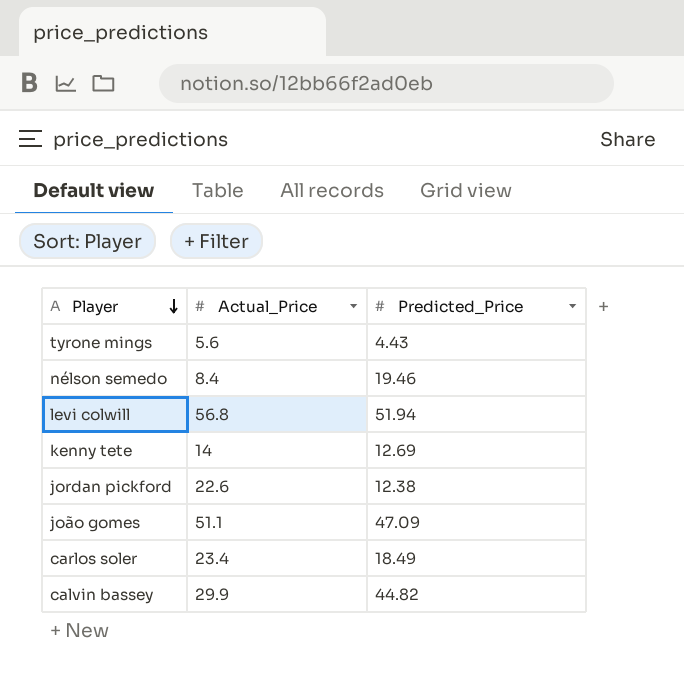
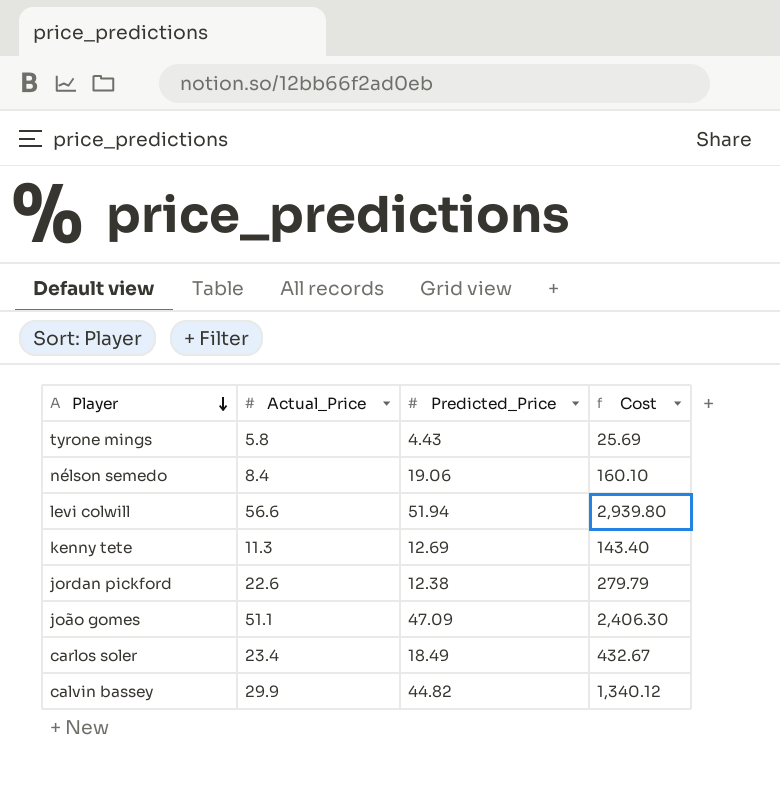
column Cost | formula: none -> [Actual_Price] * [Predicted_Price]
tyrone mings | Actual_Price: 5.6 -> 5.8
nélson semedo | Predicted_Price: 19.46 -> 19.06
levi colwill | Actual_Price: 56.8 -> 56.6
kenny tete | Actual_Price: 14 -> 11.3

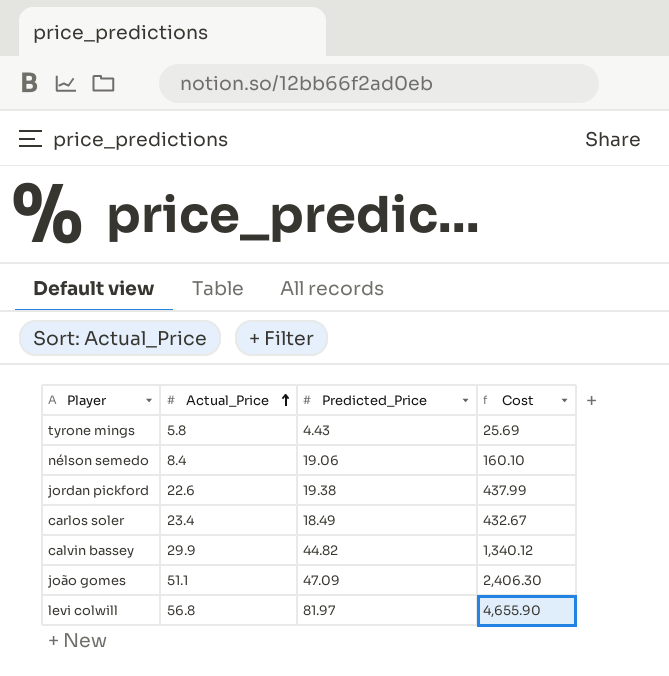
row order: Player descending -> Actual_Price ascending
row kenny tete: 11.3 | 12.69 | 143.40 -> none
jordan pickford | Predicted_Price: 12.38 -> 19.38
jordan pickford | Cost: 279.79 -> 437.99
levi colwill | Actual_Price: 56.6 -> 56.8
levi colwill | Predicted_Price: 51.94 -> 81.97
levi colwill | Cost: 2,939.80 -> 4,655.90

